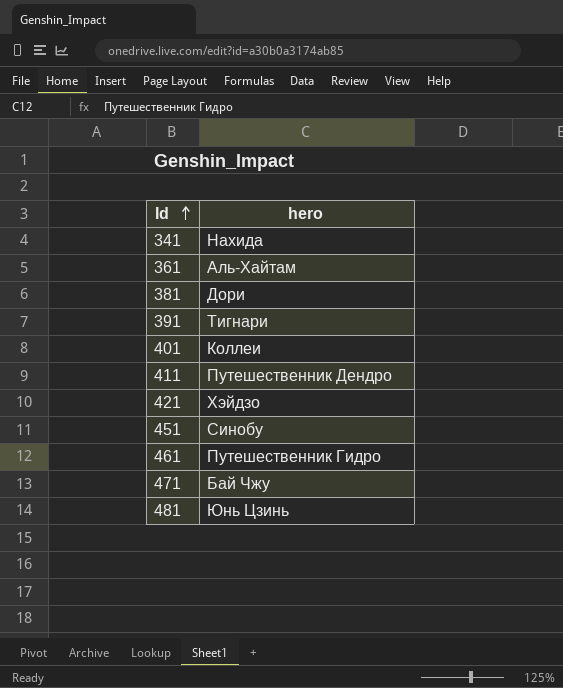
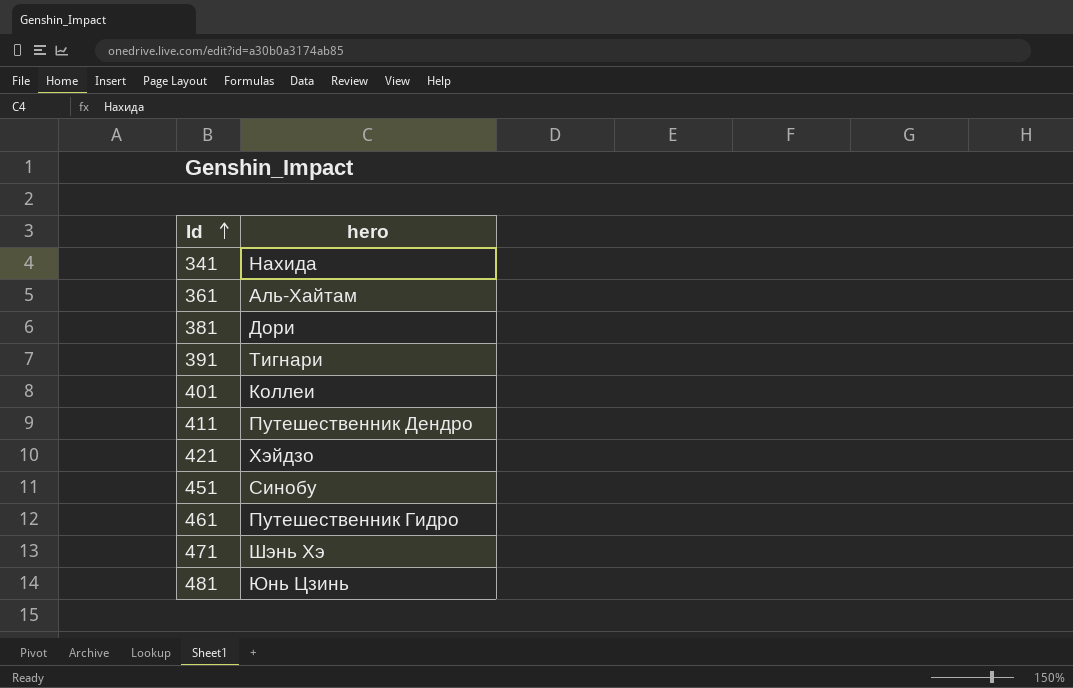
471 | hero: Бай Чжу -> Шэнь Хэ

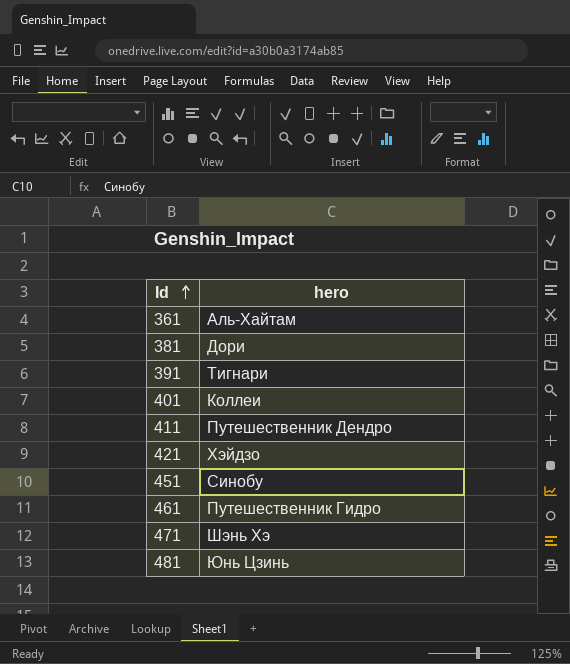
row 341: Нахида -> none

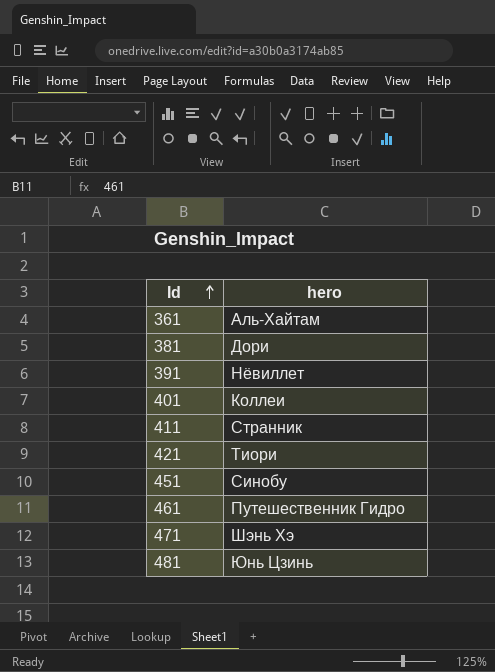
391 | hero: Тигнари -> Нёвиллет
411 | hero: Путешественник Дендро -> Странник
421 | hero: Хэйдзо -> Тиори

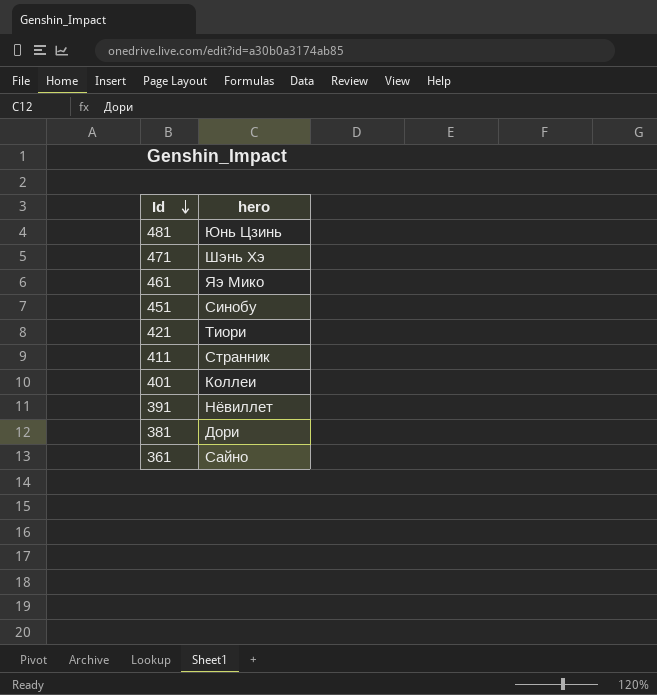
row order: Id ascending -> Id descending
461 | hero: Путешественник Гидро -> Яэ Мико
361 | hero: Аль-Хайтам -> Сайно

